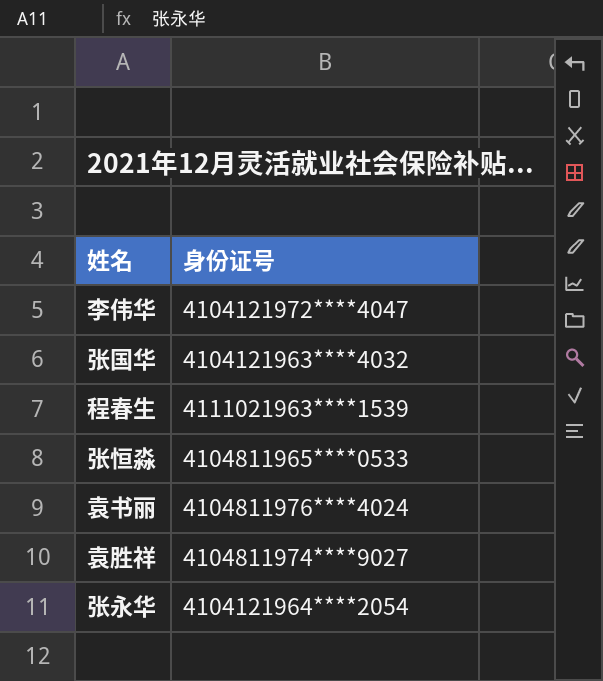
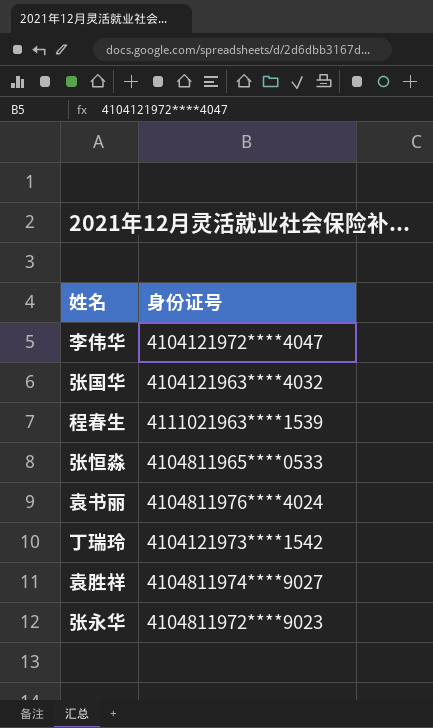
row 丁瑞玲: none -> 4104121973****1542
张永华 | 身份证号: 4104121964****2054 -> 4104811972****9023

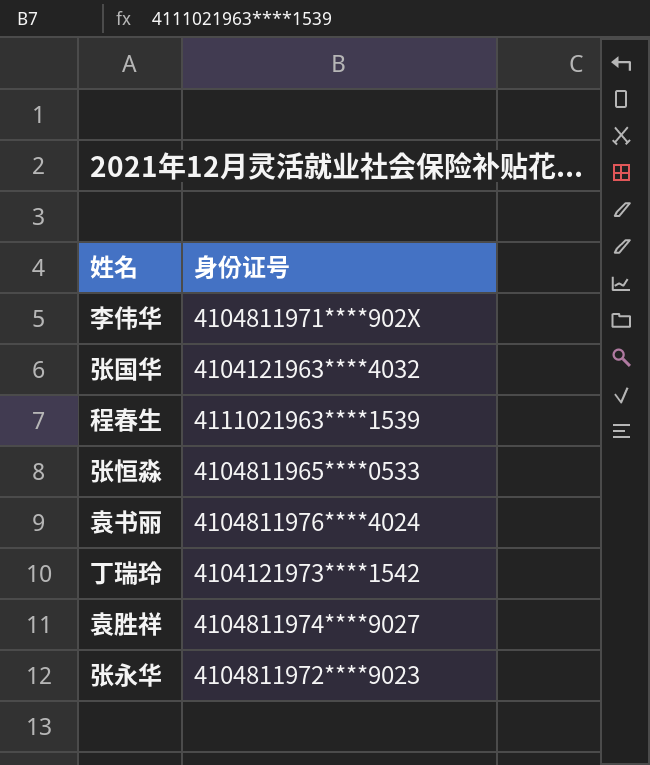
李伟华 | 身份证号: 4104121972****4047 -> 4104811971****902X

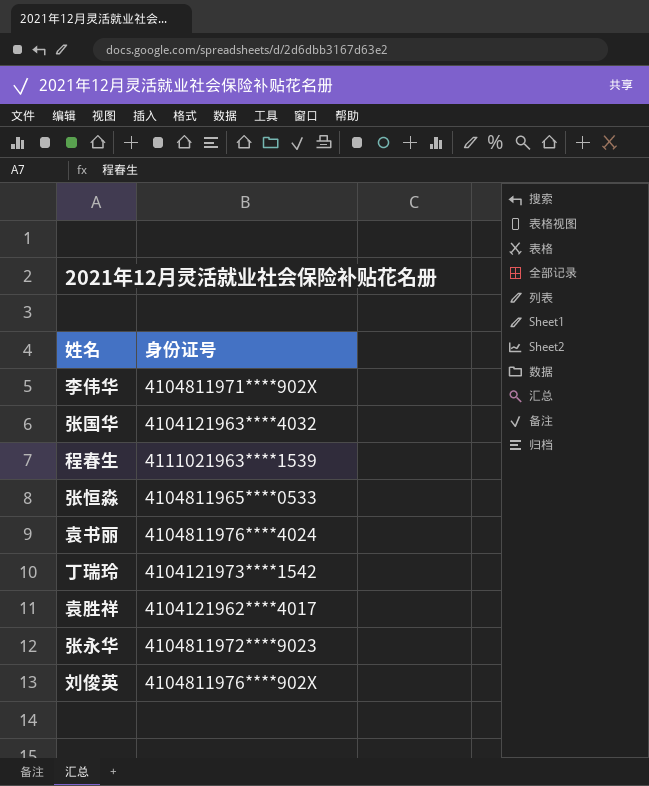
袁胜祥 | 身份证号: 4104811974****9027 -> 4104121962****4017
row 刘俊英: none -> 4104811976****902X

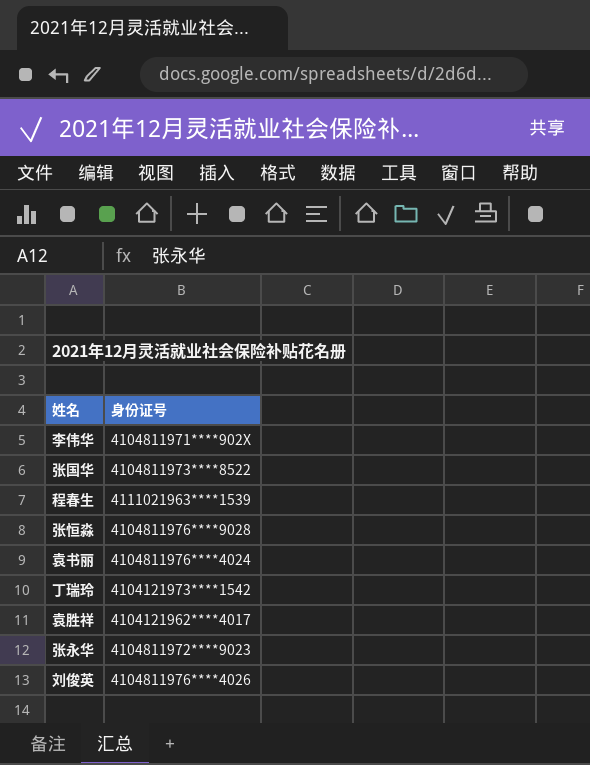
张国华 | 身份证号: 4104121963****4032 -> 4104811973****8522
张恒淼 | 身份证号: 4104811965****0533 -> 4104811976****9028
刘俊英 | 身份证号: 4104811976****902X -> 4104811976****4026

